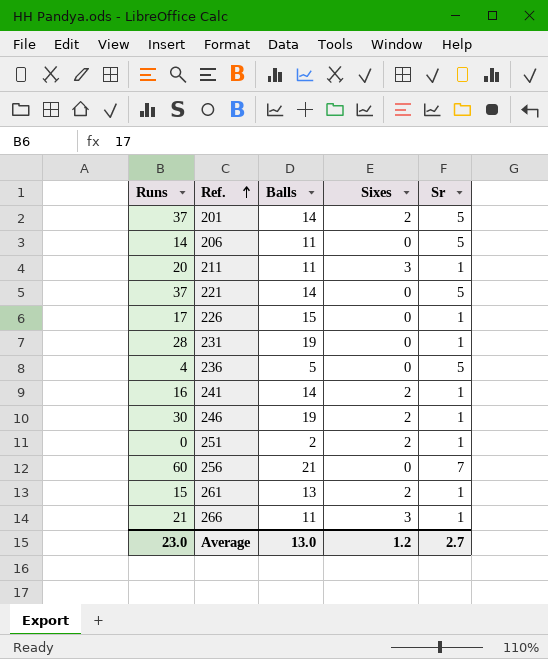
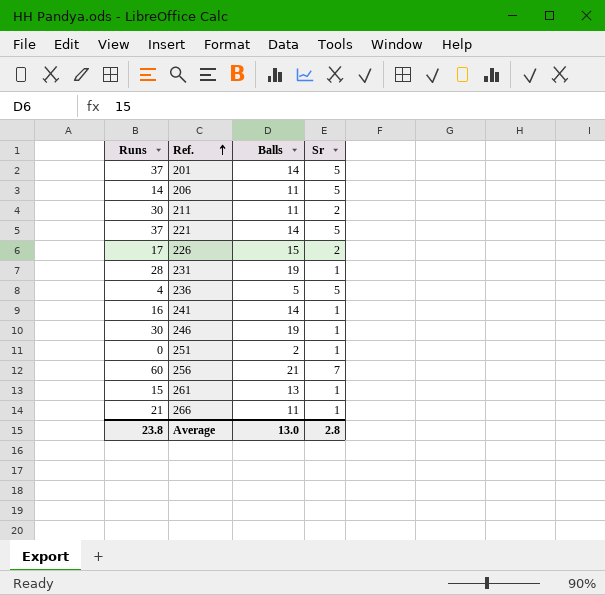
column Sixes | position: 4 -> none
211 | Runs: 20 -> 30
211 | Sr: 1 -> 2
226 | Sr: 1 -> 2
Average | Runs: 23.0 -> 23.8
Average | Sr: 2.7 -> 2.8

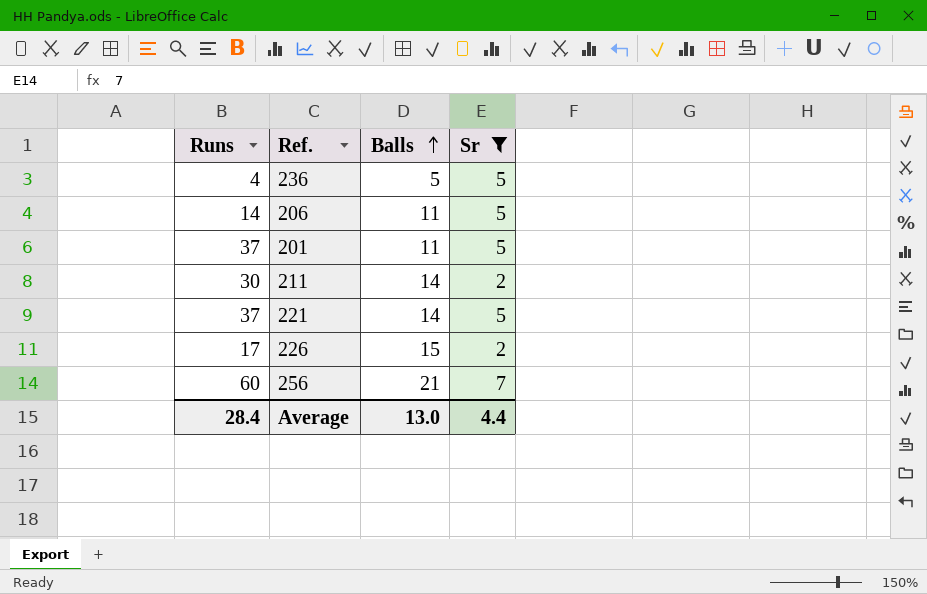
filter: none -> Sr != 1
row order: Ref. ascending -> Balls ascending
201 | Balls: 14 -> 11
211 | Balls: 11 -> 14
Average | Runs: 23.8 -> 28.4
Average | Sr: 2.8 -> 4.4

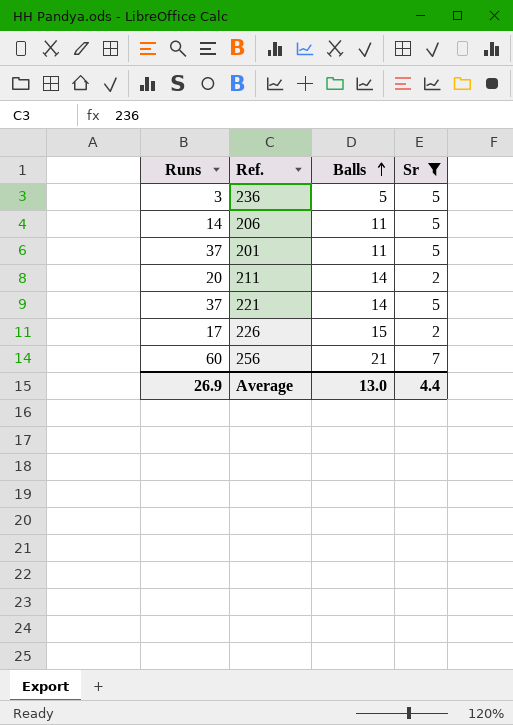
236 | Runs: 4 -> 3
211 | Runs: 30 -> 20
Average | Runs: 28.4 -> 26.9

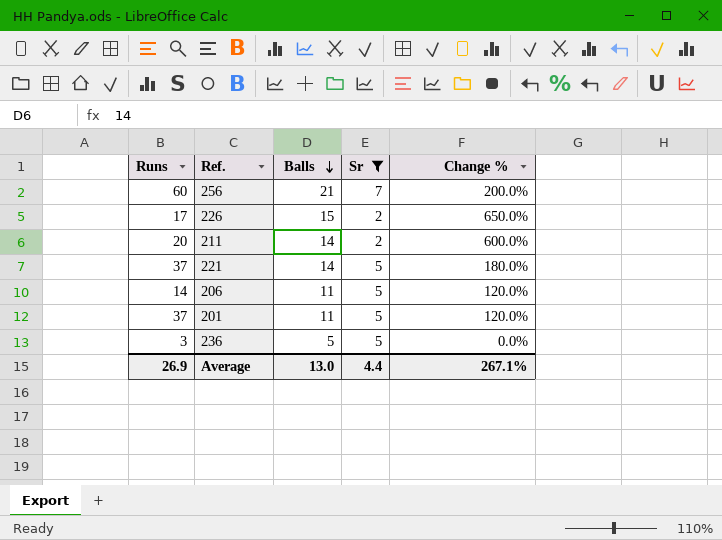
row order: Balls ascending -> Balls descending
column Change % | formula: none -> ([Balls] - [Sr]) / [Sr]

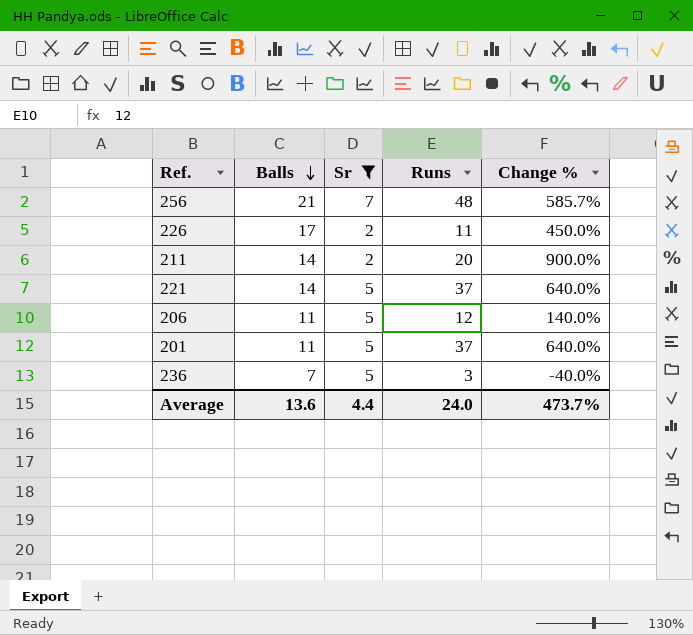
column Runs | position: 1 -> 4
column Change % | formula: ([Balls] - [Sr]) / [Sr] -> ([Runs] - [Sr]) / [Sr]
256 | Runs: 60 -> 48
226 | Balls: 15 -> 17
226 | Runs: 17 -> 11
206 | Runs: 14 -> 12
236 | Balls: 5 -> 7
Average | Balls: 13.0 -> 13.6
Average | Runs: 26.9 -> 24.0
Average | Change %: 267.1% -> 473.7%

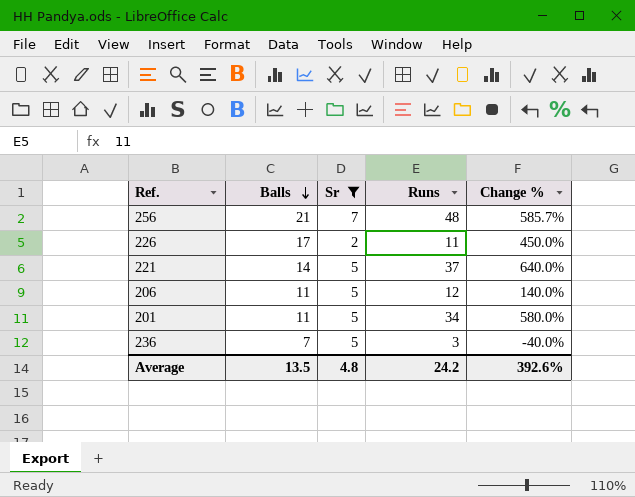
row 211: 14 | 2 | 20 | 900.0% -> none
201 | Runs: 37 -> 34
201 | Change %: 640.0% -> 580.0%
Average | Balls: 13.6 -> 13.5
Average | Sr: 4.4 -> 4.8
Average | Runs: 24.0 -> 24.2
Average | Change %: 473.7% -> 392.6%

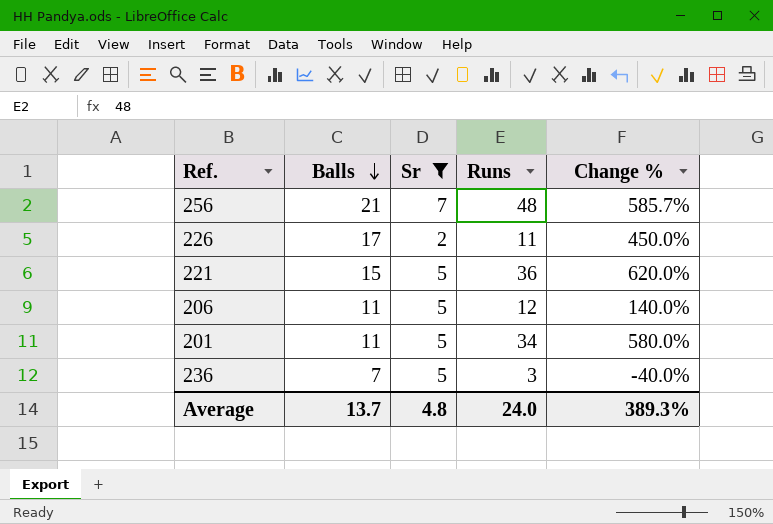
221 | Balls: 14 -> 15
221 | Runs: 37 -> 36
221 | Change %: 640.0% -> 620.0%
Average | Balls: 13.5 -> 13.7
Average | Runs: 24.2 -> 24.0
Average | Change %: 392.6% -> 389.3%

